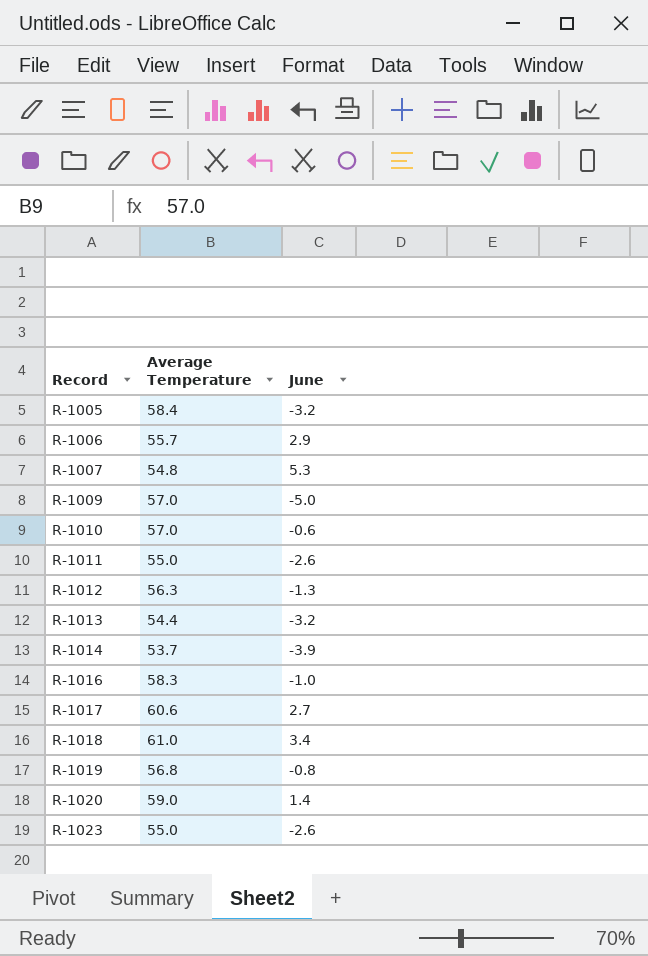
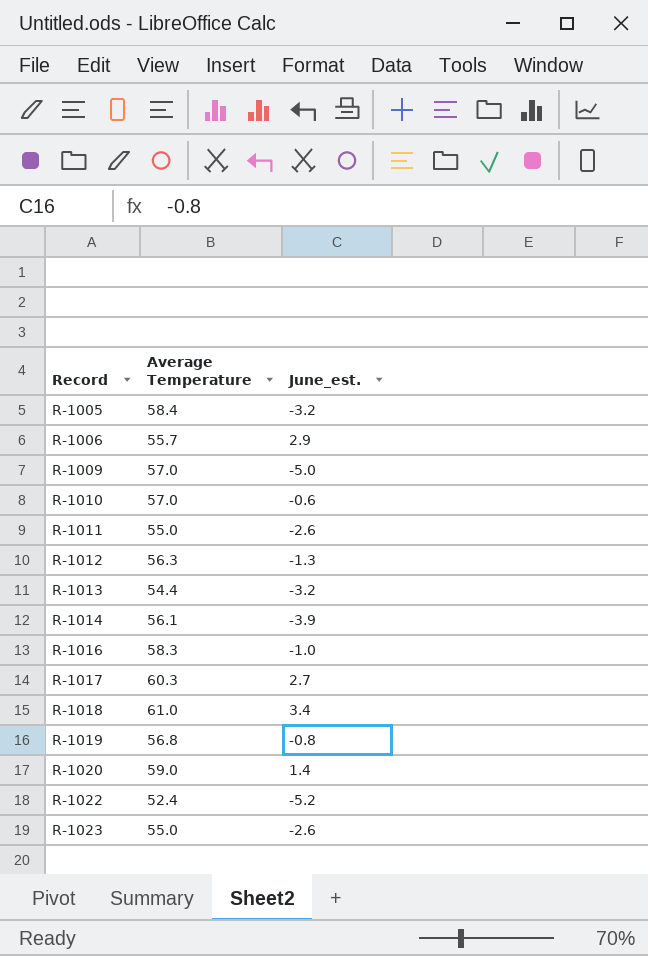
column name: June -> June_est.
row R-1007: 54.8 | 5.3 -> none
R-1014 | Average Temperature: 53.7 -> 56.1
R-1017 | Average Temperature: 60.6 -> 60.3
row R-1022: none -> 52.4 | -5.2

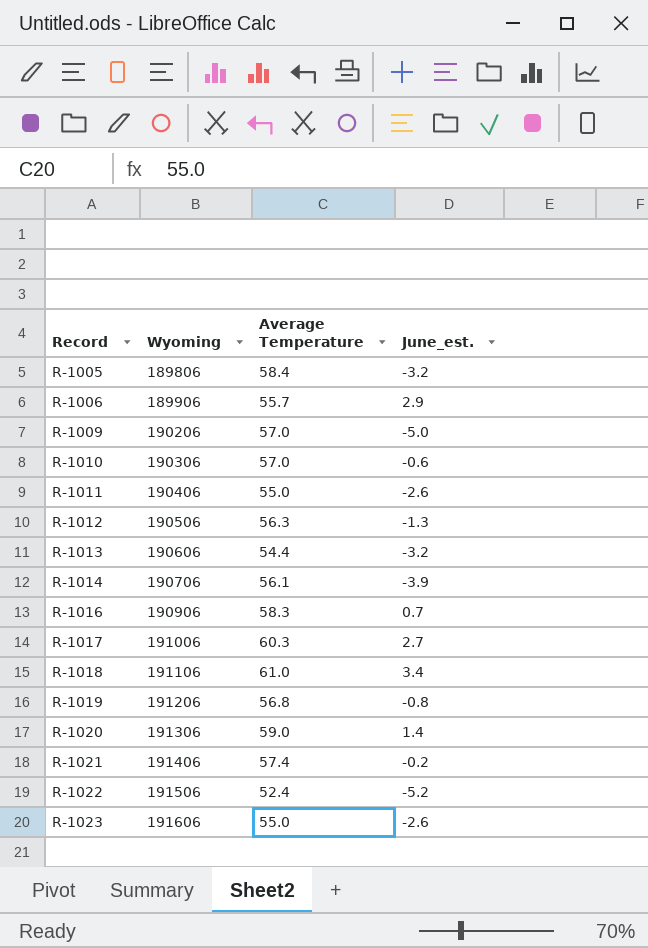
column Wyoming | position: none -> 2
R-1016 | June_est.: -1.0 -> 0.7
row R-1021: none -> 191406 | 57.4 | -0.2

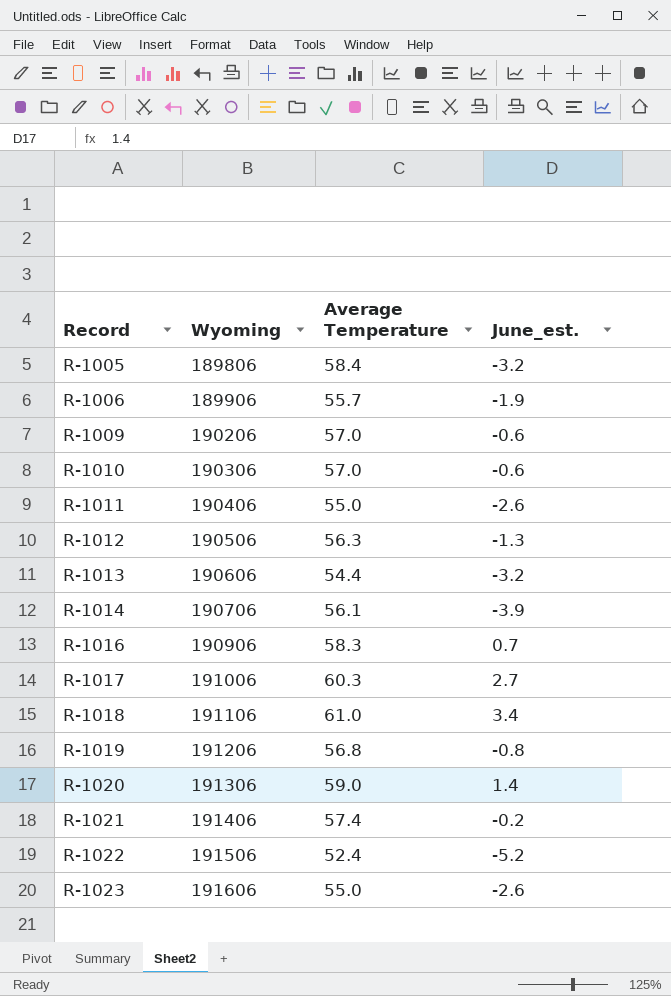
R-1006 | June_est.: 2.9 -> -1.9
R-1009 | June_est.: -5.0 -> -0.6

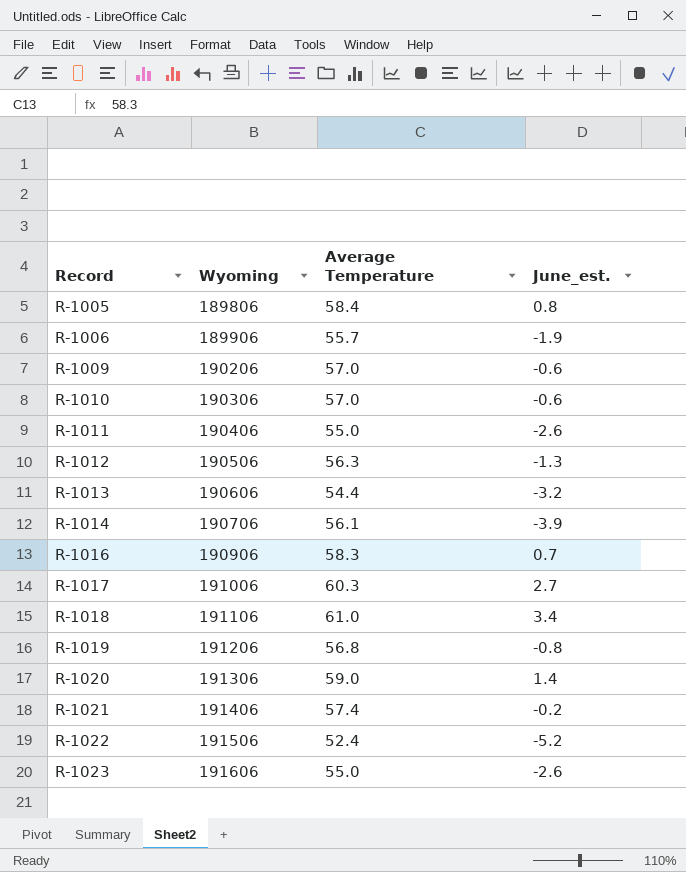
R-1005 | June_est.: -3.2 -> 0.8

